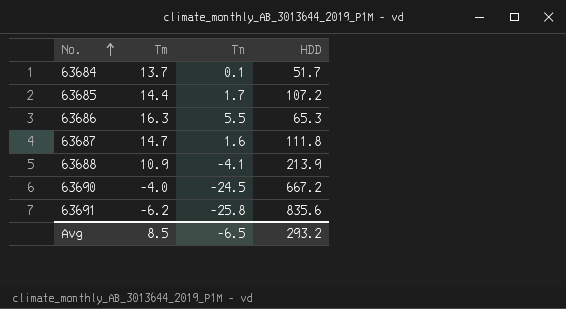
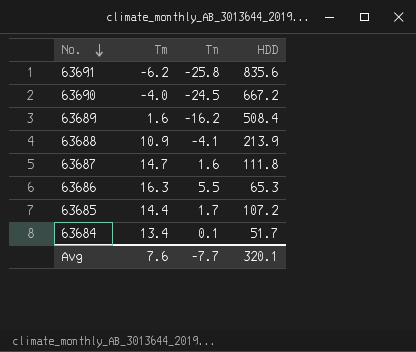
row order: No. ascending -> No. descending
row 63689: none -> 1.6 | -16.2 | 508.4
63684 | Tm: 13.7 -> 13.4
Avg | Tm: 8.5 -> 7.6
Avg | Tn: -6.5 -> -7.7
Avg | HDD: 293.2 -> 320.1

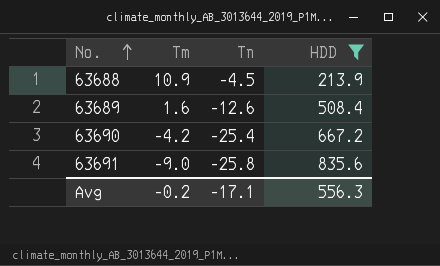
filter: none -> HDD >= 213.9
row order: No. descending -> No. ascending
63688 | Tn: -4.1 -> -4.5
63689 | Tn: -16.2 -> -12.6
63690 | Tm: -4.0 -> -4.2
63690 | Tn: -24.5 -> -25.4
63691 | Tm: -6.2 -> -9.0
Avg | Tm: 7.6 -> -0.2
Avg | Tn: -7.7 -> -17.1
Avg | HDD: 320.1 -> 556.3

